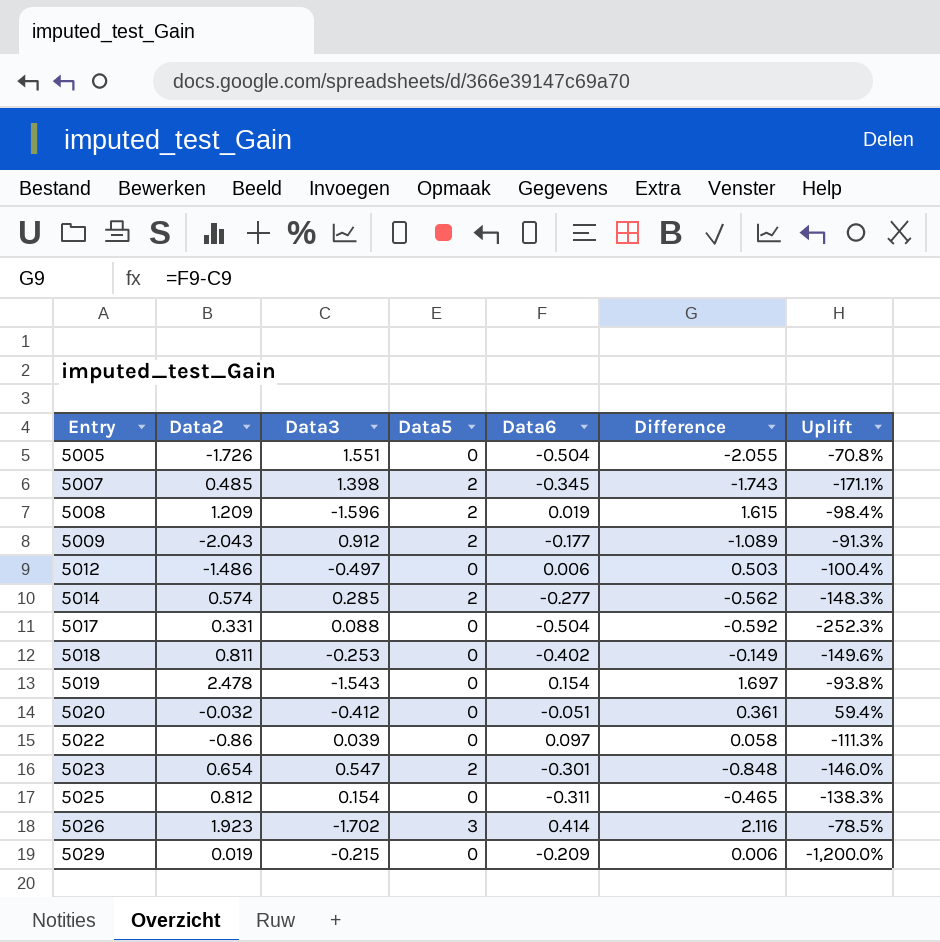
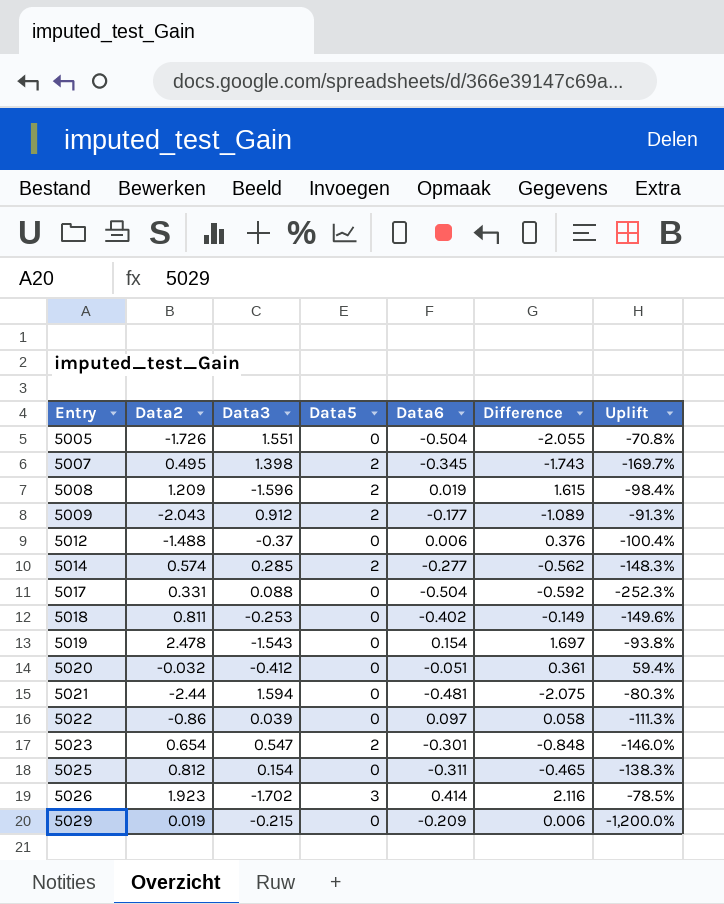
5007 | Data2: 0.485 -> 0.495
5007 | Uplift: -171.1% -> -169.7%
5012 | Data2: -1.486 -> -1.488
5012 | Data3: -0.497 -> -0.37
5012 | Difference: 0.503 -> 0.376
row 5021: none -> -2.44 | 1.594 | 0 | -0.481 | -2.075 | -80.3%

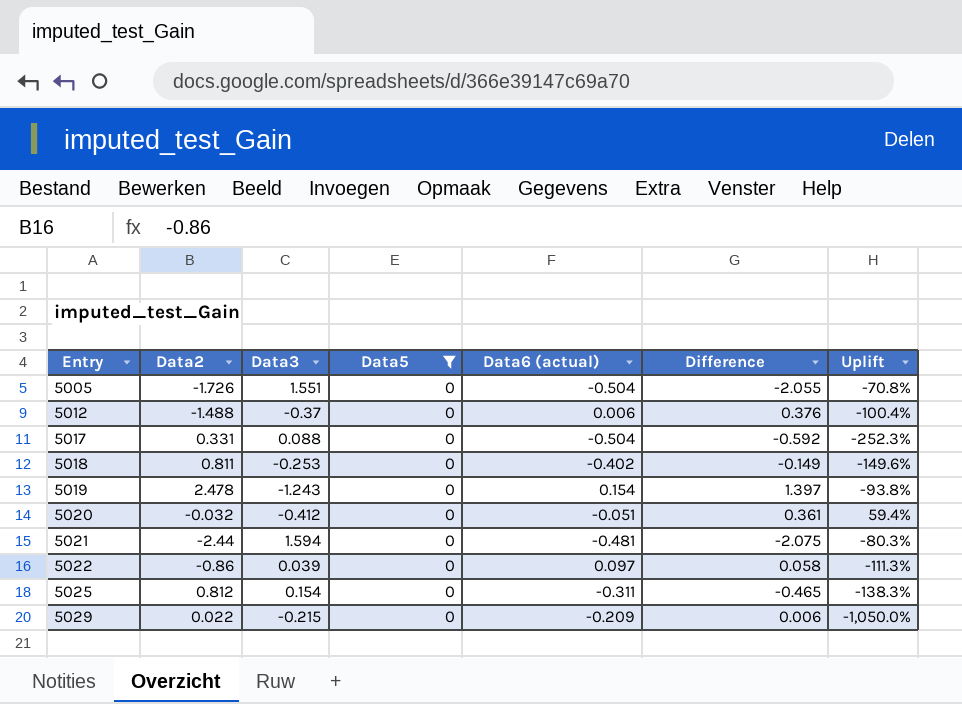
filter: none -> Data5 = 0
column name: Data6 -> Data6 (actual)
5019 | Data3: -1.543 -> -1.243
5019 | Difference: 1.697 -> 1.397
5029 | Data2: 0.019 -> 0.022
5029 | Uplift: -1,200.0% -> -1,050.0%

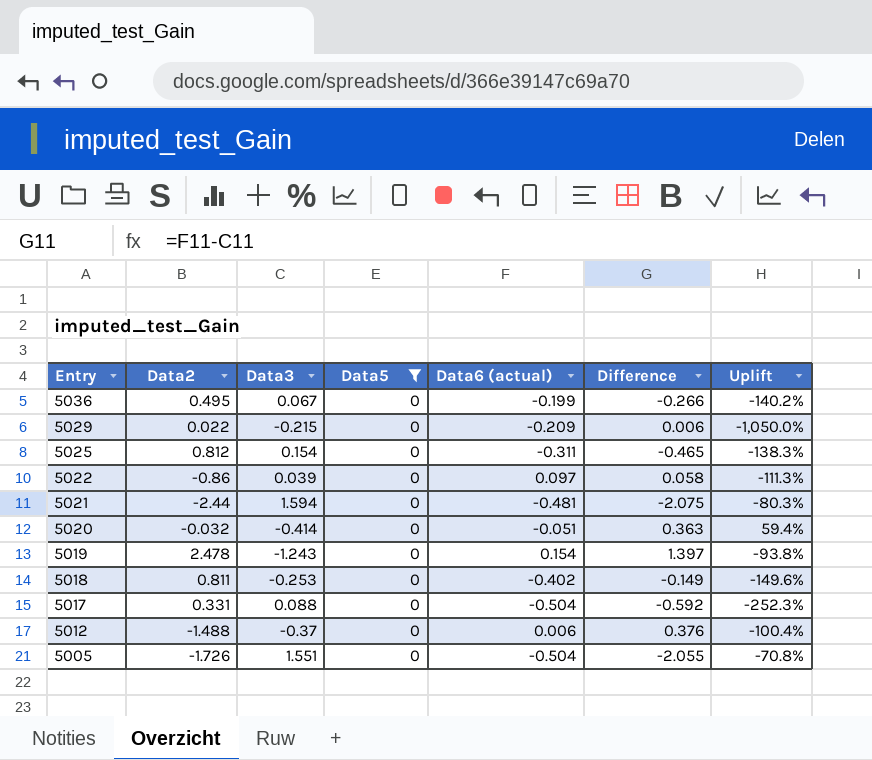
row order: Entry ascending -> Entry descending
row 5036: none -> 0.495 | 0.067 | 0 | -0.199 | -0.266 | -140.2%
5020 | Data3: -0.412 -> -0.414
5020 | Difference: 0.361 -> 0.363

